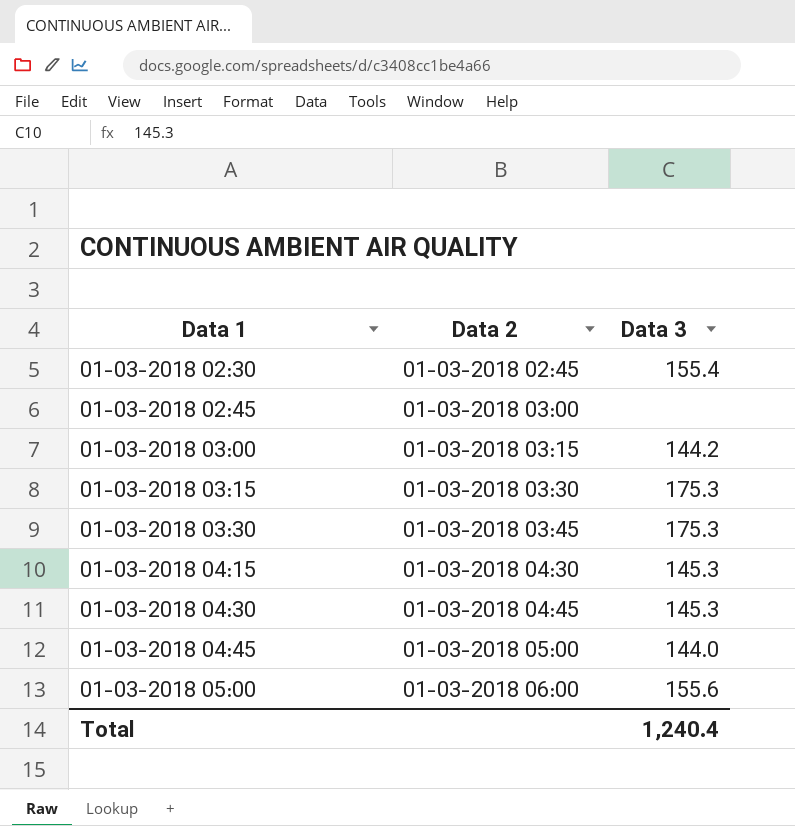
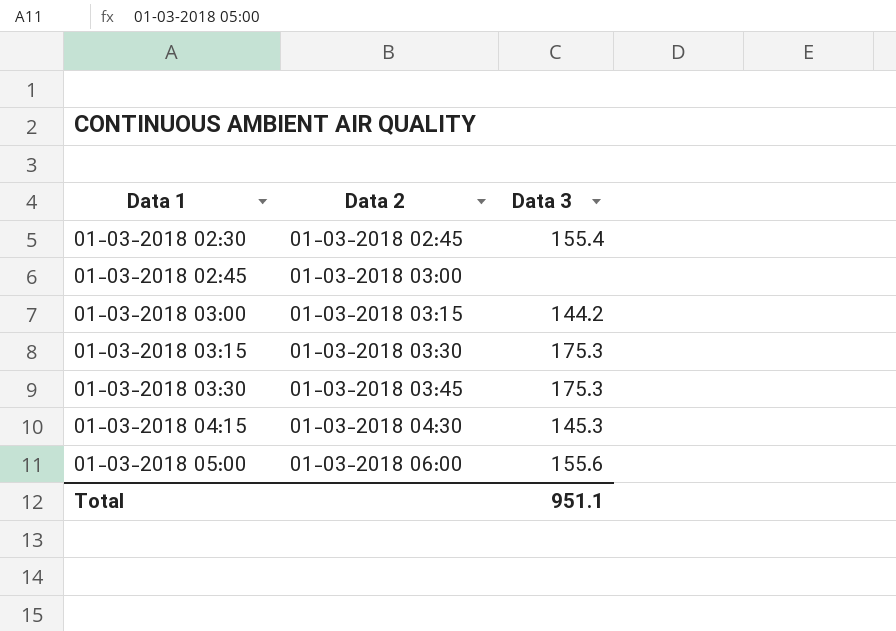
row 01-03-2018 04:30: 01-03-2018 04:45 | 145.3 -> none
row 01-03-2018 04:45: 01-03-2018 05:00 | 144.0 -> none
Total | Data 3: 1,240.4 -> 951.1

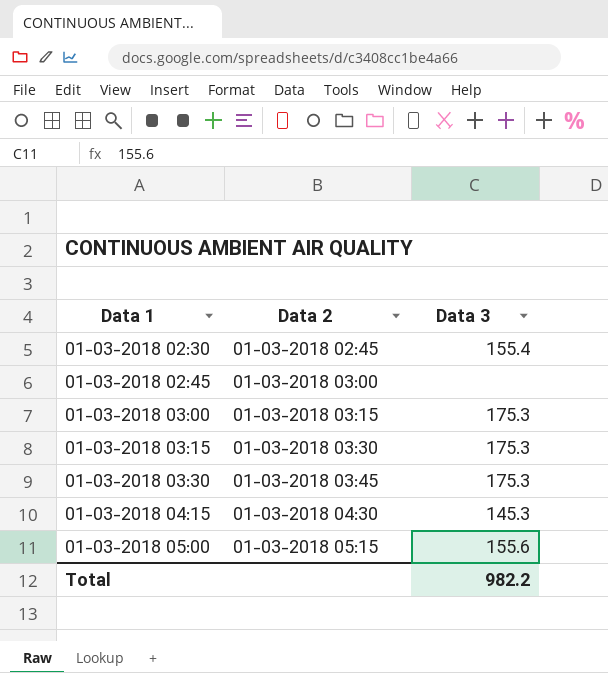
01-03-2018 03:00 | Data 3: 144.2 -> 175.3
01-03-2018 05:00 | Data 2: 01-03-2018 06:00 -> 01-03-2018 05:15
Total | Data 3: 951.1 -> 982.2

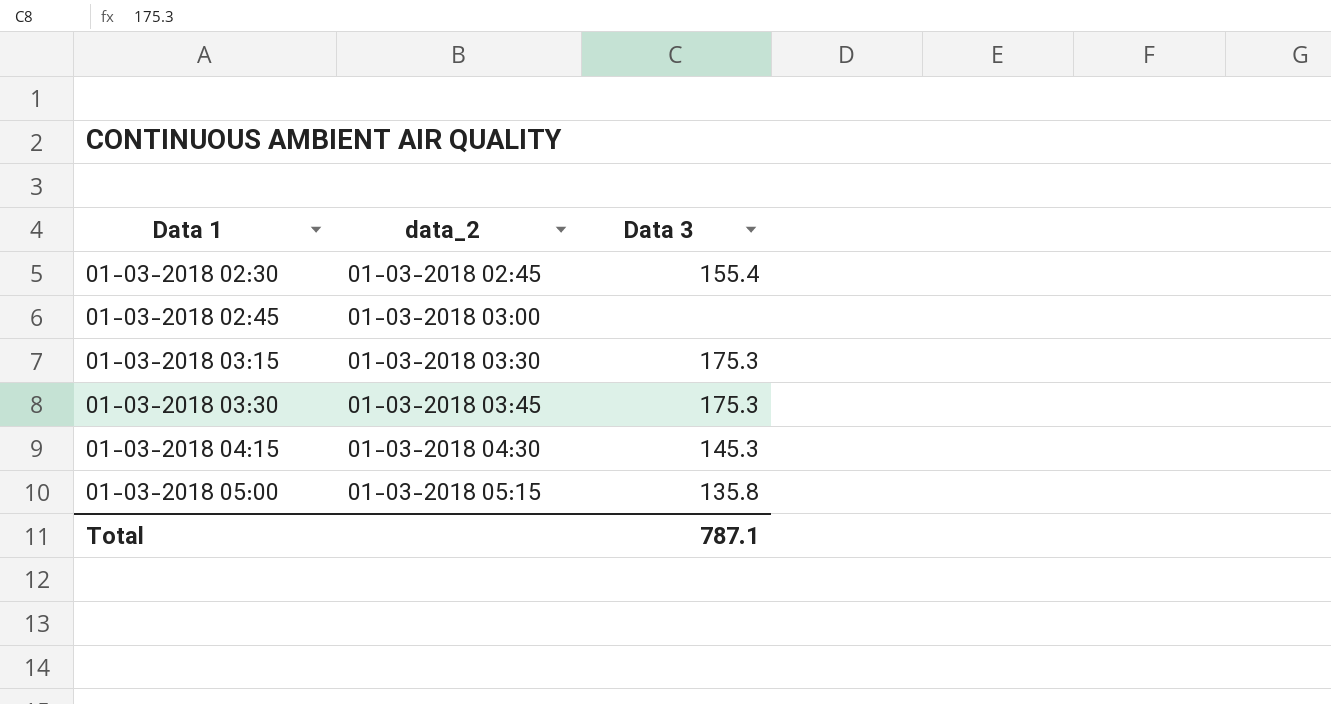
column name: Data 2 -> data_2
row 01-03-2018 03:00: 01-03-2018 03:15 | 175.3 -> none
01-03-2018 05:00 | Data 3: 155.6 -> 135.8
Total | Data 3: 982.2 -> 787.1

